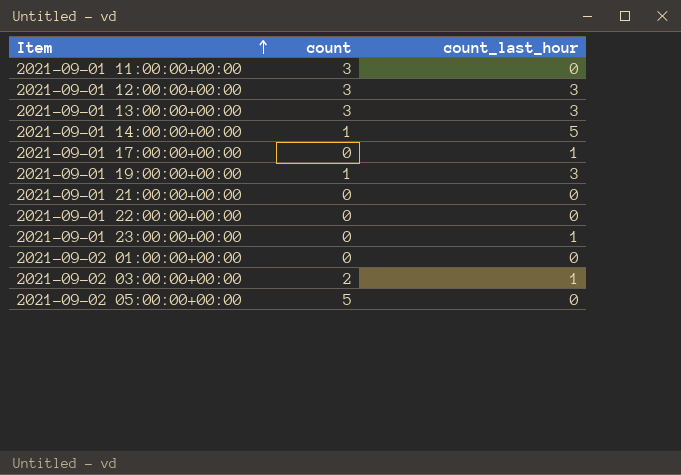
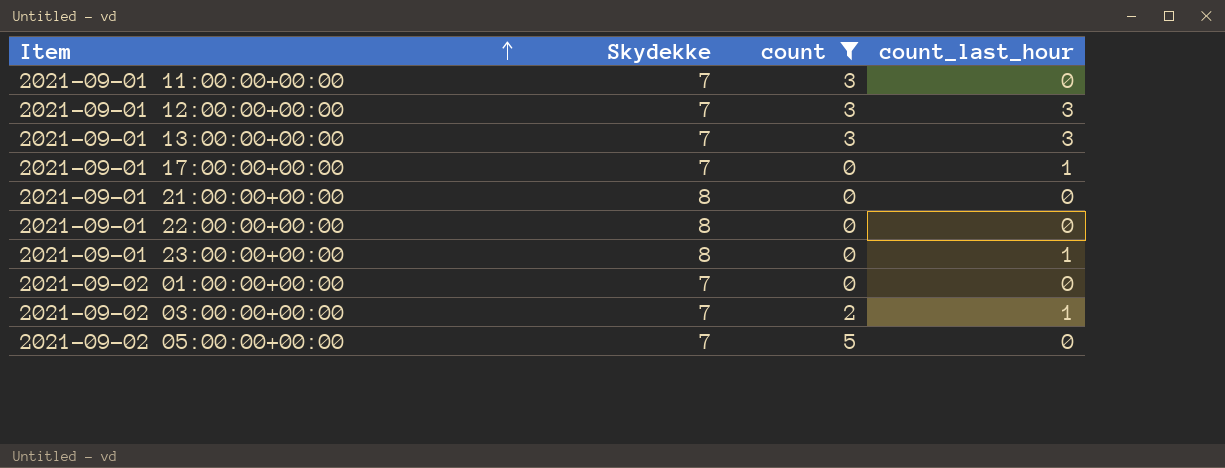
filter: none -> count != 1
column Skydekke | position: none -> 2

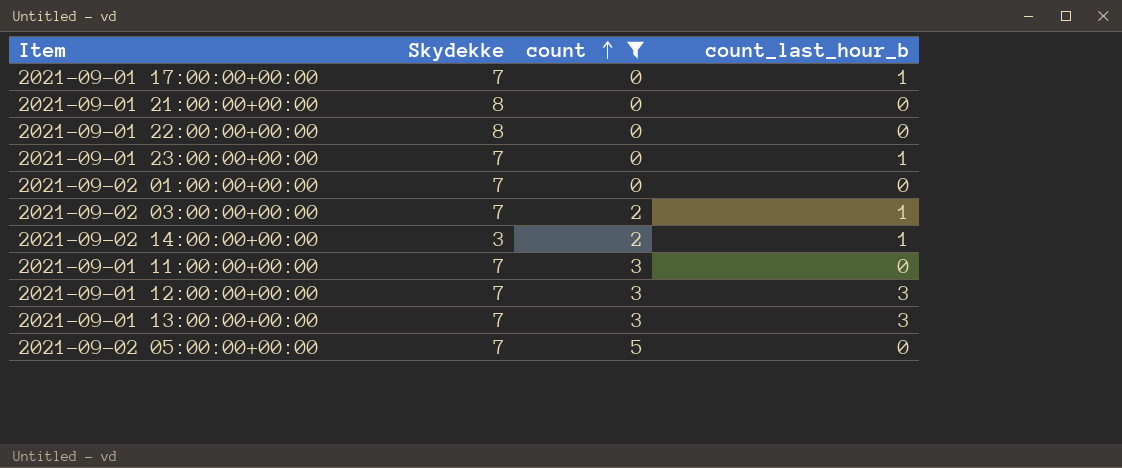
row order: Item ascending -> count ascending
column name: count_last_hour -> count_last_hour_b
2021-09-01 23:00:00+00:00 | Skydekke: 8 -> 7
row 2021-09-02 14:00:00+00:00: none -> 3 | 2 | 1

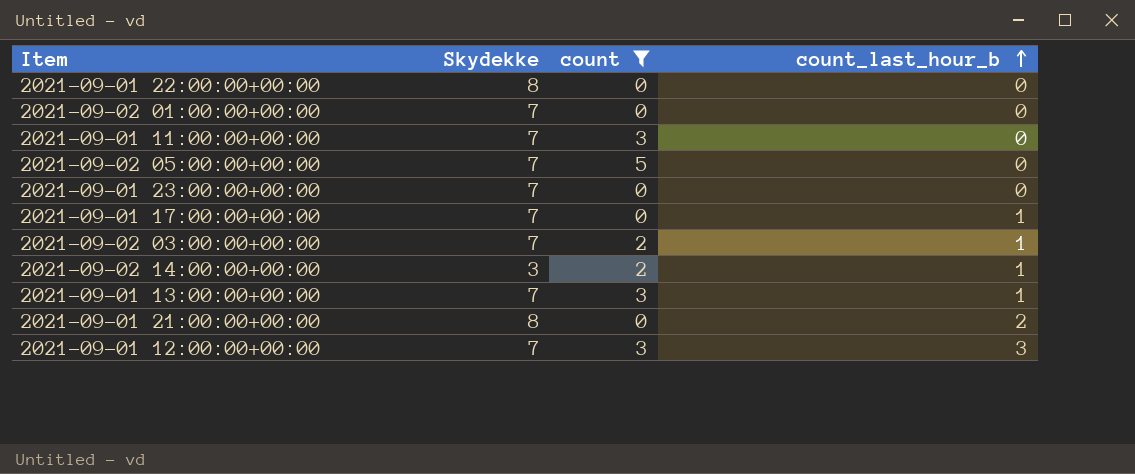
row order: count ascending -> count_last_hour_b ascending
2021-09-01 23:00:00+00:00 | count_last_hour_b: 1 -> 0
2021-09-01 13:00:00+00:00 | count_last_hour_b: 3 -> 1
2021-09-01 21:00:00+00:00 | count_last_hour_b: 0 -> 2

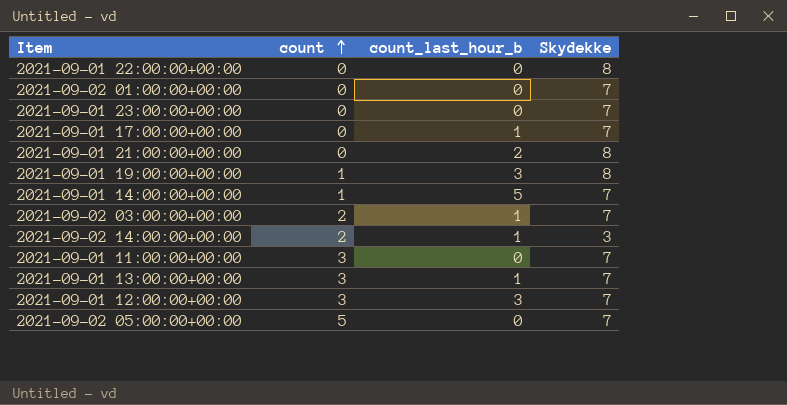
filter: count != 1 -> none
row order: count_last_hour_b ascending -> count ascending
column Skydekke | position: 2 -> 4

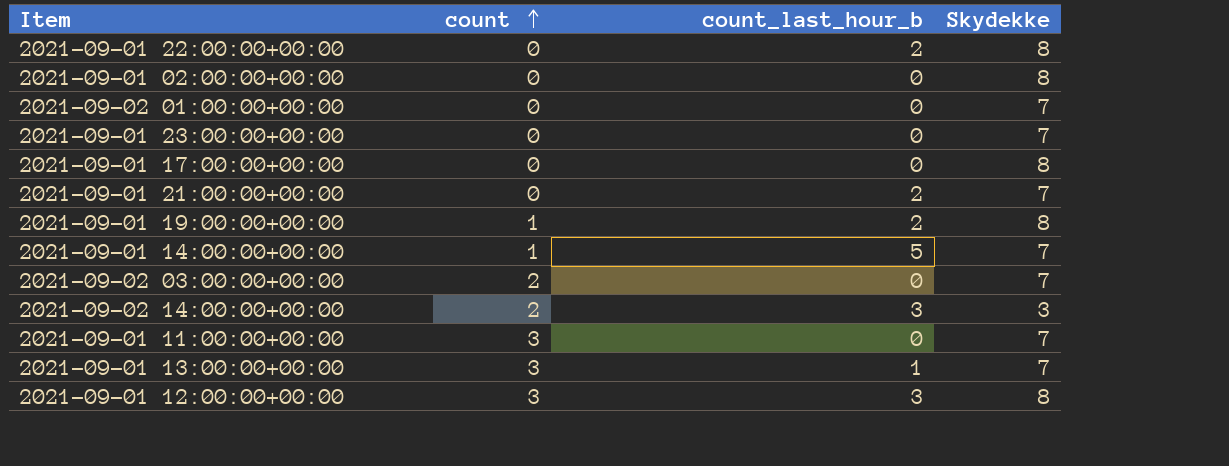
row 2021-09-02 05:00:00+00:00: 5 | 0 | 7 -> none
2021-09-01 22:00:00+00:00 | count_last_hour_b: 0 -> 2
row 2021-09-01 02:00:00+00:00: none -> 0 | 0 | 8
2021-09-01 17:00:00+00:00 | count_last_hour_b: 1 -> 0
2021-09-01 17:00:00+00:00 | Skydekke: 7 -> 8
2021-09-01 21:00:00+00:00 | Skydekke: 8 -> 7
2021-09-01 19:00:00+00:00 | count_last_hour_b: 3 -> 2
2021-09-02 03:00:00+00:00 | count_last_hour_b: 1 -> 0
2021-09-02 14:00:00+00:00 | count_last_hour_b: 1 -> 3
2021-09-01 12:00:00+00:00 | Skydekke: 7 -> 8

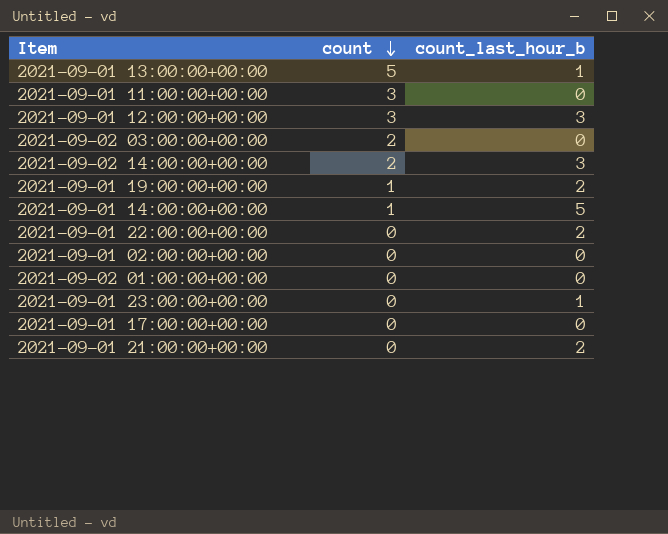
row order: count ascending -> count descending
column Skydekke | position: 4 -> none
2021-09-01 13:00:00+00:00 | count: 3 -> 5
2021-09-01 23:00:00+00:00 | count_last_hour_b: 0 -> 1

